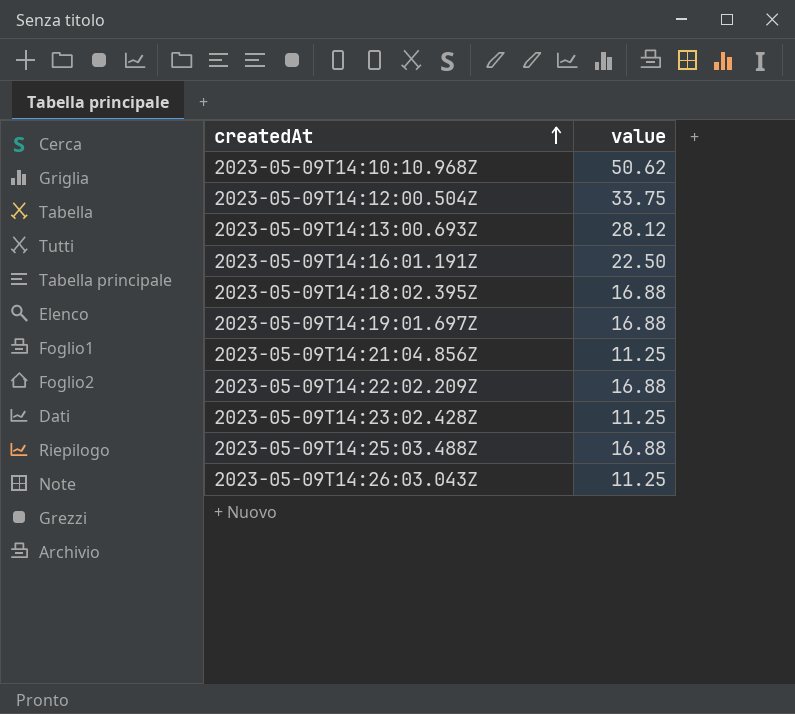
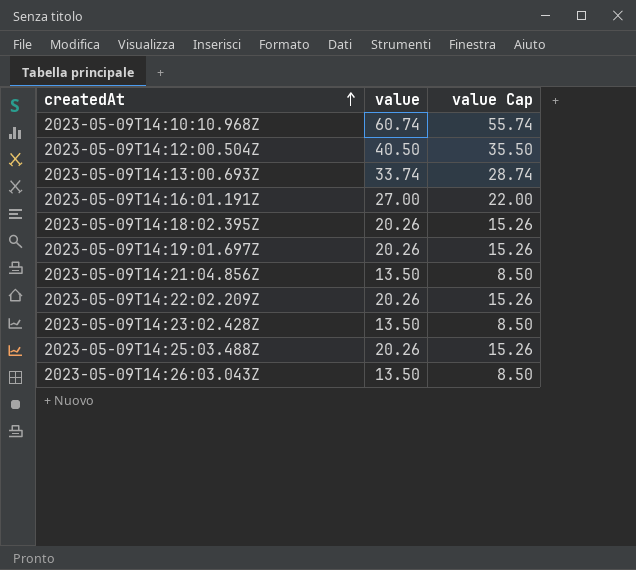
column value Cap | formula: none -> [value] - 5
2023-05-09T14:10:10.968Z | value: 50.62 -> 60.74
2023-05-09T14:12:00.504Z | value: 33.75 -> 40.50
2023-05-09T14:13:00.693Z | value: 28.12 -> 33.74
2023-05-09T14:16:01.191Z | value: 22.50 -> 27.00
2023-05-09T14:18:02.395Z | value: 16.88 -> 20.26
2023-05-09T14:19:01.697Z | value: 16.88 -> 20.26
2023-05-09T14:21:04.856Z | value: 11.25 -> 13.50
2023-05-09T14:22:02.209Z | value: 16.88 -> 20.26
2023-05-09T14:23:02.428Z | value: 11.25 -> 13.50
2023-05-09T14:25:03.488Z | value: 16.88 -> 20.26
2023-05-09T14:26:03.043Z | value: 11.25 -> 13.50

